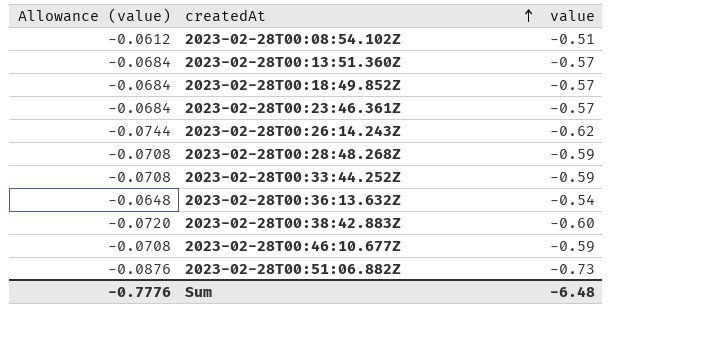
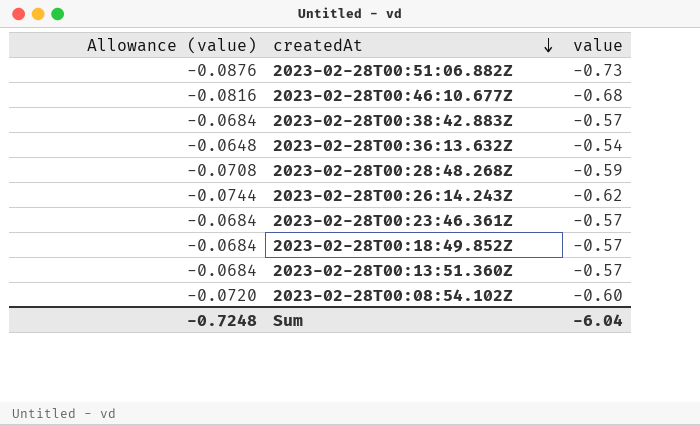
row order: createdAt ascending -> createdAt descending
row 2023-02-28T00:33:44.252Z: -0.0708 | -0.59 -> none
2023-02-28T00:46:10.677Z | Allowance (value): -0.0708 -> -0.0816
2023-02-28T00:46:10.677Z | value: -0.59 -> -0.68
2023-02-28T00:38:42.883Z | Allowance (value): -0.0720 -> -0.0684
2023-02-28T00:38:42.883Z | value: -0.60 -> -0.57
2023-02-28T00:08:54.102Z | Allowance (value): -0.0612 -> -0.0720
2023-02-28T00:08:54.102Z | value: -0.51 -> -0.60
Sum | Allowance (value): -0.7776 -> -0.7248
Sum | value: -6.48 -> -6.04

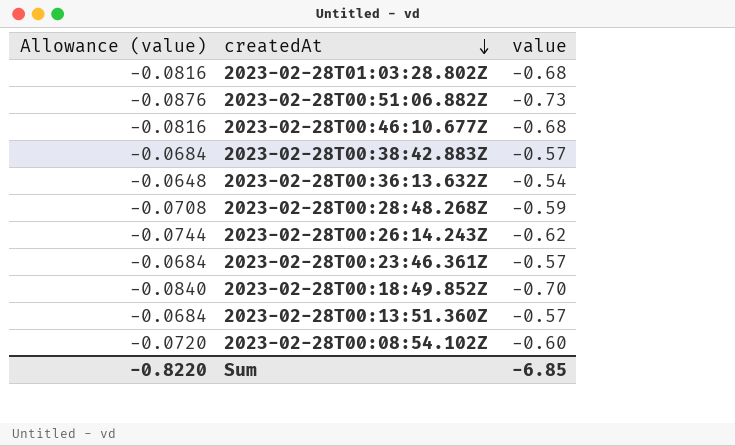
row 2023-02-28T01:03:28.802Z: none -> -0.0816 | -0.68
2023-02-28T00:18:49.852Z | Allowance (value): -0.0684 -> -0.0840
2023-02-28T00:18:49.852Z | value: -0.57 -> -0.70
Sum | Allowance (value): -0.7248 -> -0.8220
Sum | value: -6.04 -> -6.85

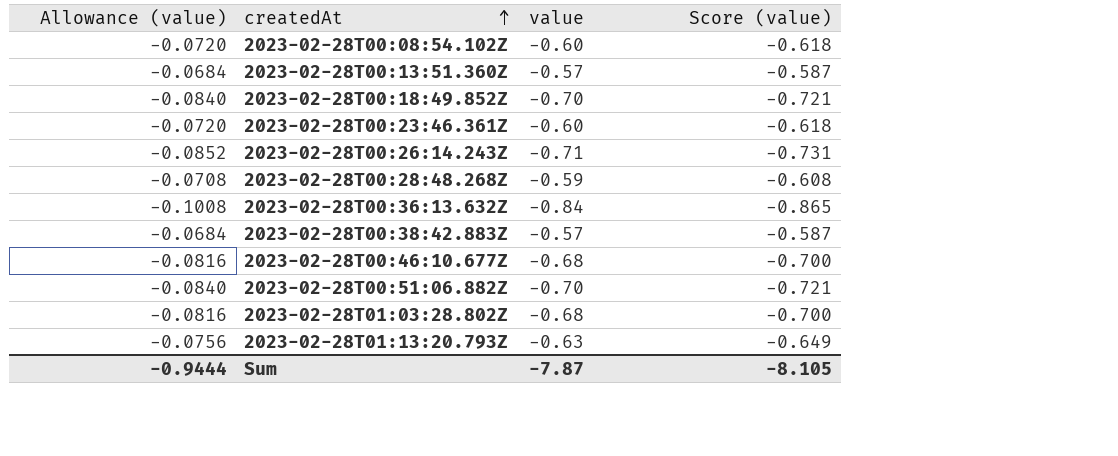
row order: createdAt descending -> createdAt ascending
column Score (value) | formula: none -> [value] * 1.03
2023-02-28T00:23:46.361Z | Allowance (value): -0.0684 -> -0.0720
2023-02-28T00:23:46.361Z | value: -0.57 -> -0.60
2023-02-28T00:26:14.243Z | Allowance (value): -0.0744 -> -0.0852
2023-02-28T00:26:14.243Z | value: -0.62 -> -0.71
2023-02-28T00:36:13.632Z | Allowance (value): -0.0648 -> -0.1008
2023-02-28T00:36:13.632Z | value: -0.54 -> -0.84
2023-02-28T00:51:06.882Z | Allowance (value): -0.0876 -> -0.0840
2023-02-28T00:51:06.882Z | value: -0.73 -> -0.70
row 2023-02-28T01:13:20.793Z: none -> -0.0756 | -0.63 | -0.649
Sum | Allowance (value): -0.8220 -> -0.9444
Sum | value: -6.85 -> -7.87

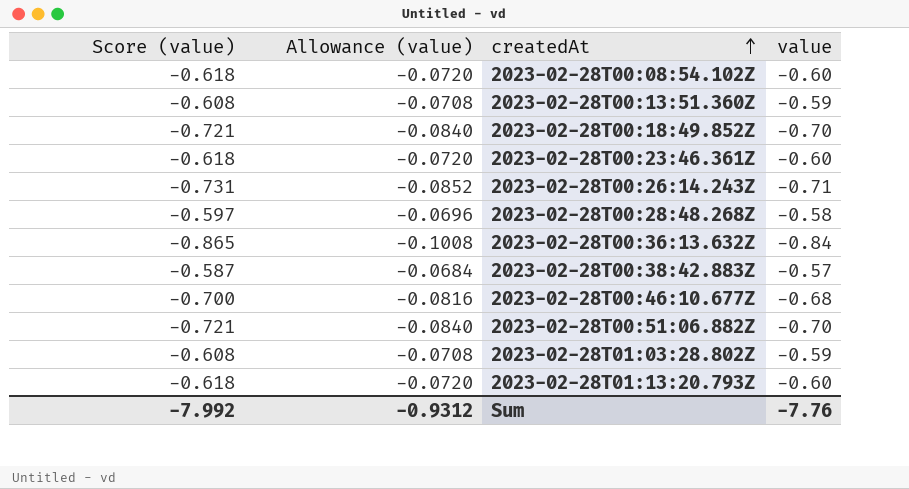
column Score (value) | position: 4 -> 1
2023-02-28T00:13:51.360Z | Score (value): -0.587 -> -0.608
2023-02-28T00:13:51.360Z | Allowance (value): -0.0684 -> -0.0708
2023-02-28T00:13:51.360Z | value: -0.57 -> -0.59
2023-02-28T00:28:48.268Z | Score (value): -0.608 -> -0.597
2023-02-28T00:28:48.268Z | Allowance (value): -0.0708 -> -0.0696
2023-02-28T00:28:48.268Z | value: -0.59 -> -0.58
2023-02-28T01:03:28.802Z | Score (value): -0.700 -> -0.608
2023-02-28T01:03:28.802Z | Allowance (value): -0.0816 -> -0.0708
2023-02-28T01:03:28.802Z | value: -0.68 -> -0.59
2023-02-28T01:13:20.793Z | Score (value): -0.649 -> -0.618
2023-02-28T01:13:20.793Z | Allowance (value): -0.0756 -> -0.0720
2023-02-28T01:13:20.793Z | value: -0.63 -> -0.60
Sum | Score (value): -8.105 -> -7.992
Sum | Allowance (value): -0.9444 -> -0.9312
Sum | value: -7.87 -> -7.76

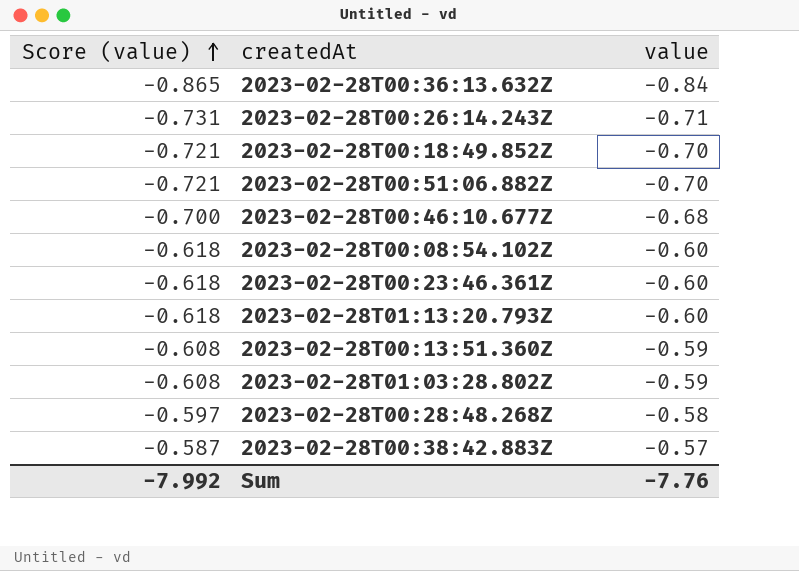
row order: createdAt ascending -> Score (value) ascending
column Allowance (value) | formula: [value] * 0.12 -> none

